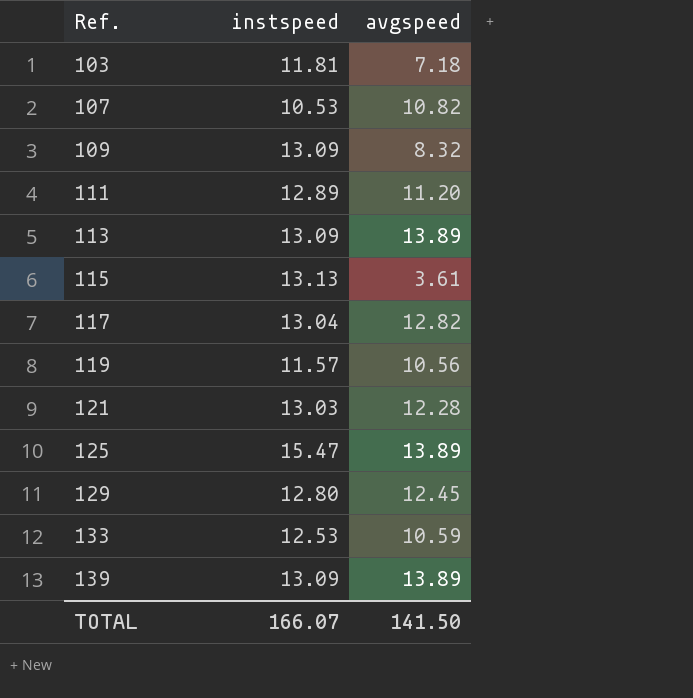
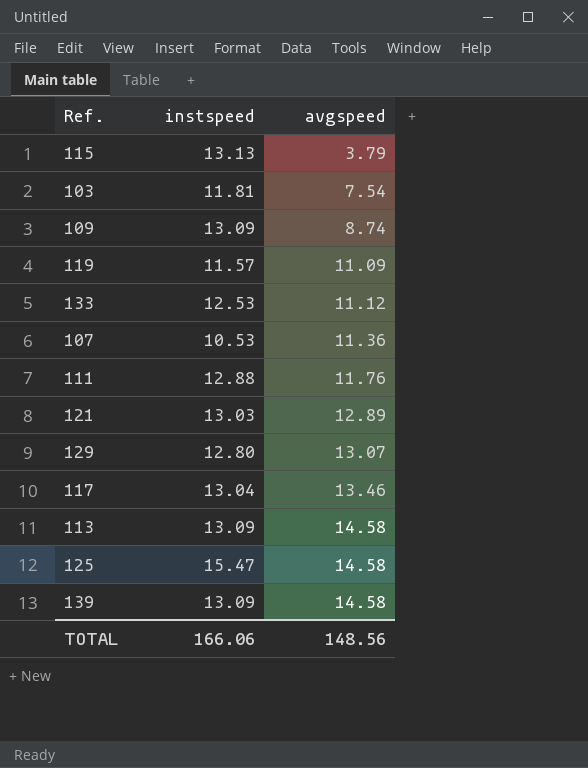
row order: Ref. ascending -> avgspeed ascending
115 | avgspeed: 3.61 -> 3.79
103 | avgspeed: 7.18 -> 7.54
109 | avgspeed: 8.32 -> 8.74
119 | avgspeed: 10.56 -> 11.09
133 | avgspeed: 10.59 -> 11.12
107 | avgspeed: 10.82 -> 11.36
111 | instspeed: 12.89 -> 12.88
111 | avgspeed: 11.20 -> 11.76
121 | avgspeed: 12.28 -> 12.89
129 | avgspeed: 12.45 -> 13.07
117 | avgspeed: 12.82 -> 13.46
113 | avgspeed: 13.89 -> 14.58
125 | avgspeed: 13.89 -> 14.58
139 | avgspeed: 13.89 -> 14.58
TOTAL | instspeed: 166.07 -> 166.06
TOTAL | avgspeed: 141.50 -> 148.56

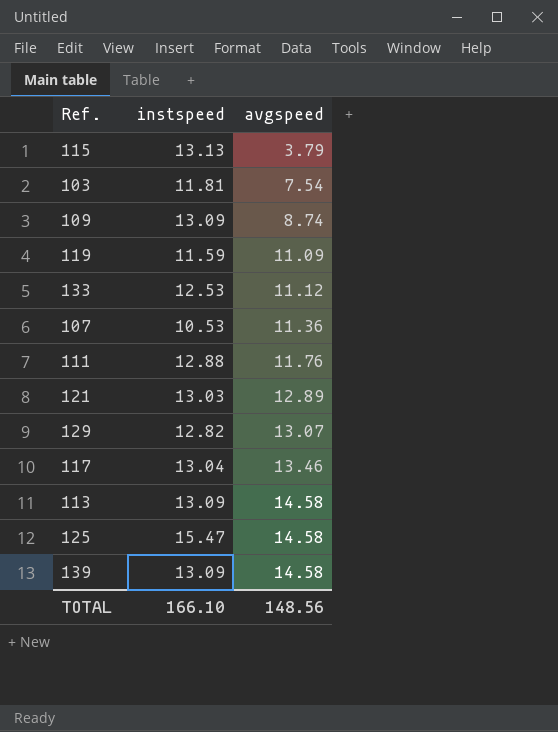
119 | instspeed: 11.57 -> 11.59
129 | instspeed: 12.80 -> 12.82
TOTAL | instspeed: 166.06 -> 166.10

